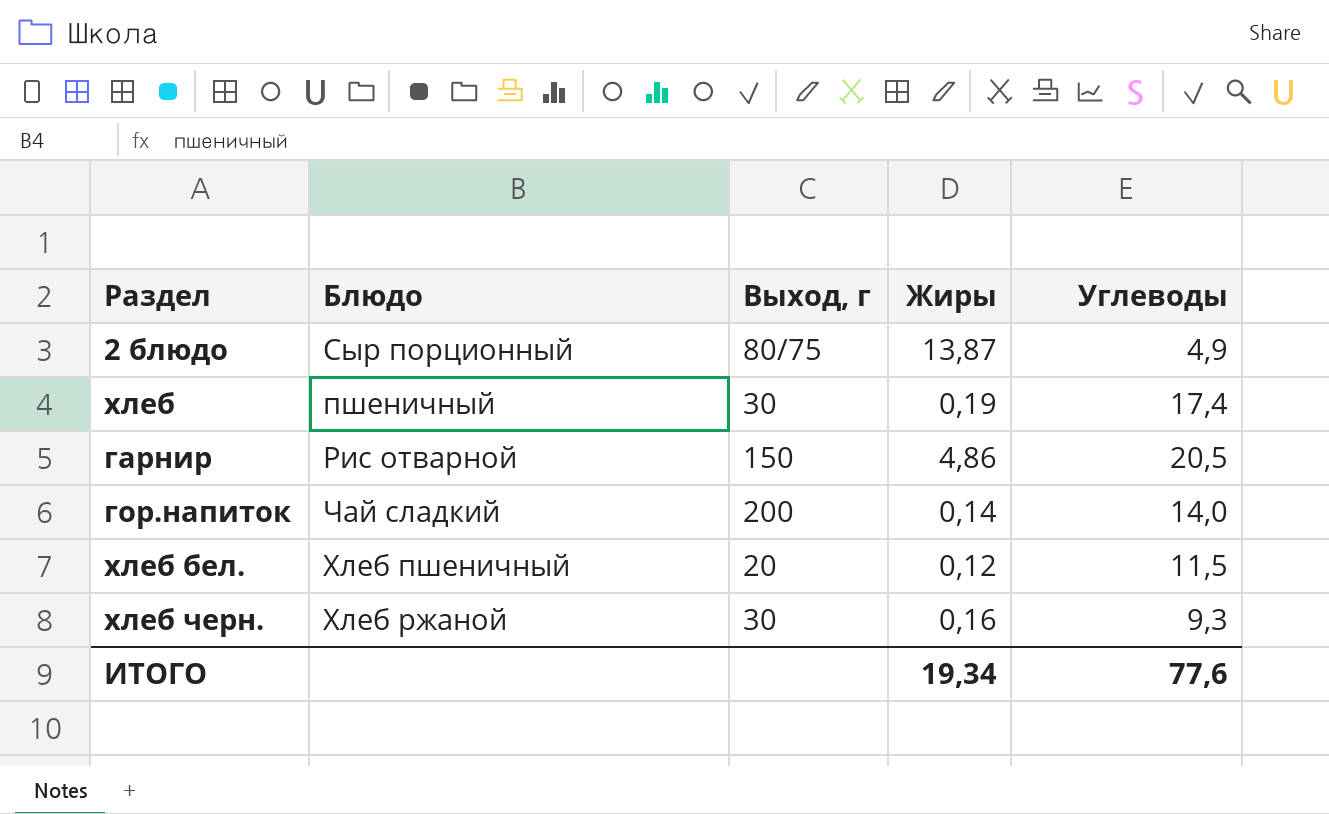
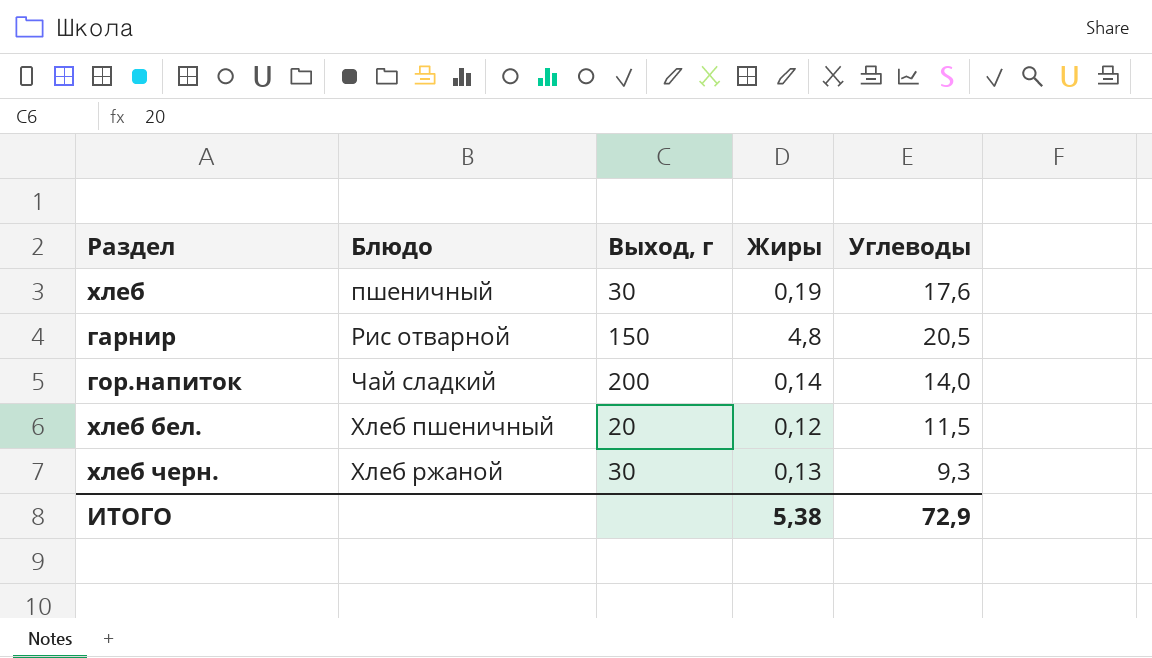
row 2 блюдо: Сыр порционный | 80/75 | 13,87 | 4,9 -> none
хлеб | Углеводы: 17,4 -> 17,6
гарнир | Жиры: 4,86 -> 4,8
хлеб черн. | Жиры: 0,16 -> 0,13
ИТОГО | Жиры: 19,34 -> 5,38
ИТОГО | Углеводы: 77,6 -> 72,9

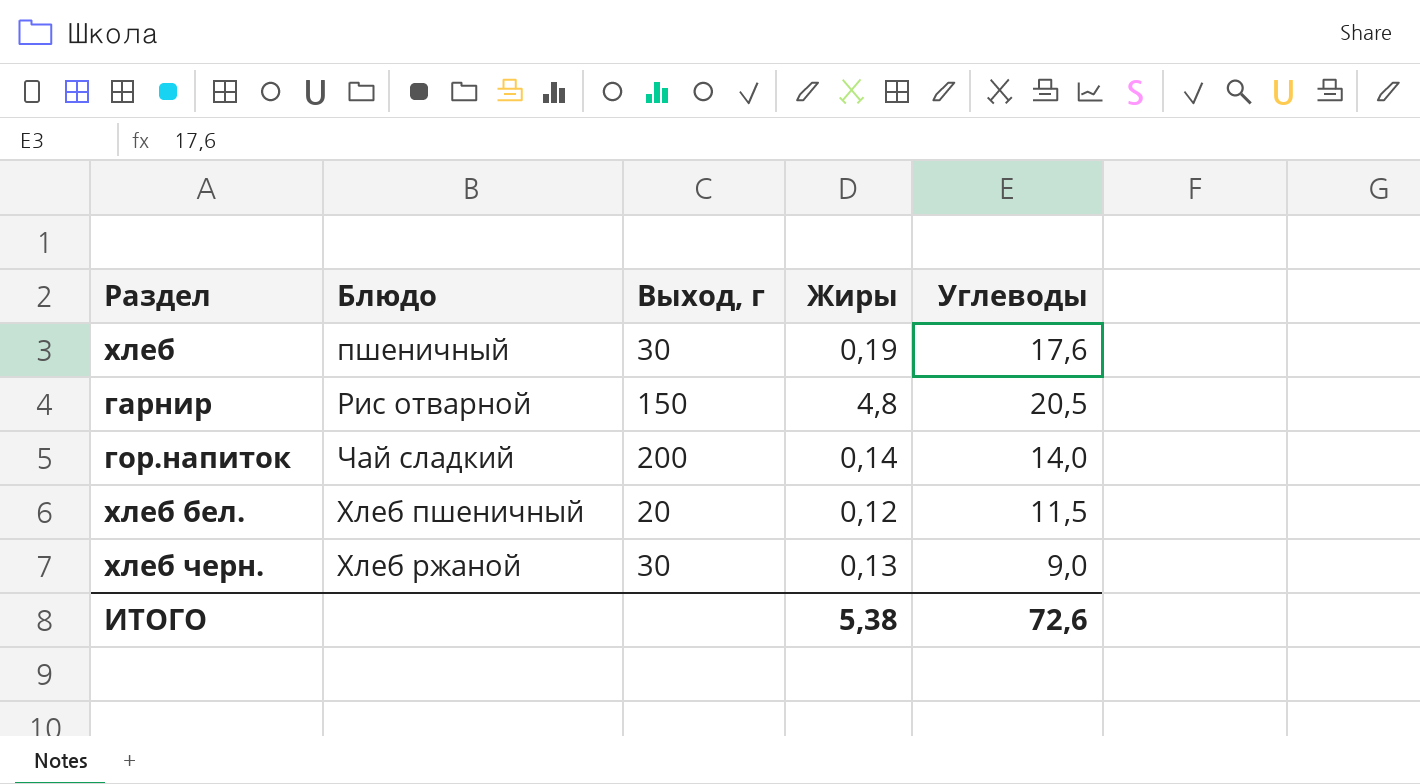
хлеб черн. | Углеводы: 9,3 -> 9,0
ИТОГО | Углеводы: 72,9 -> 72,6

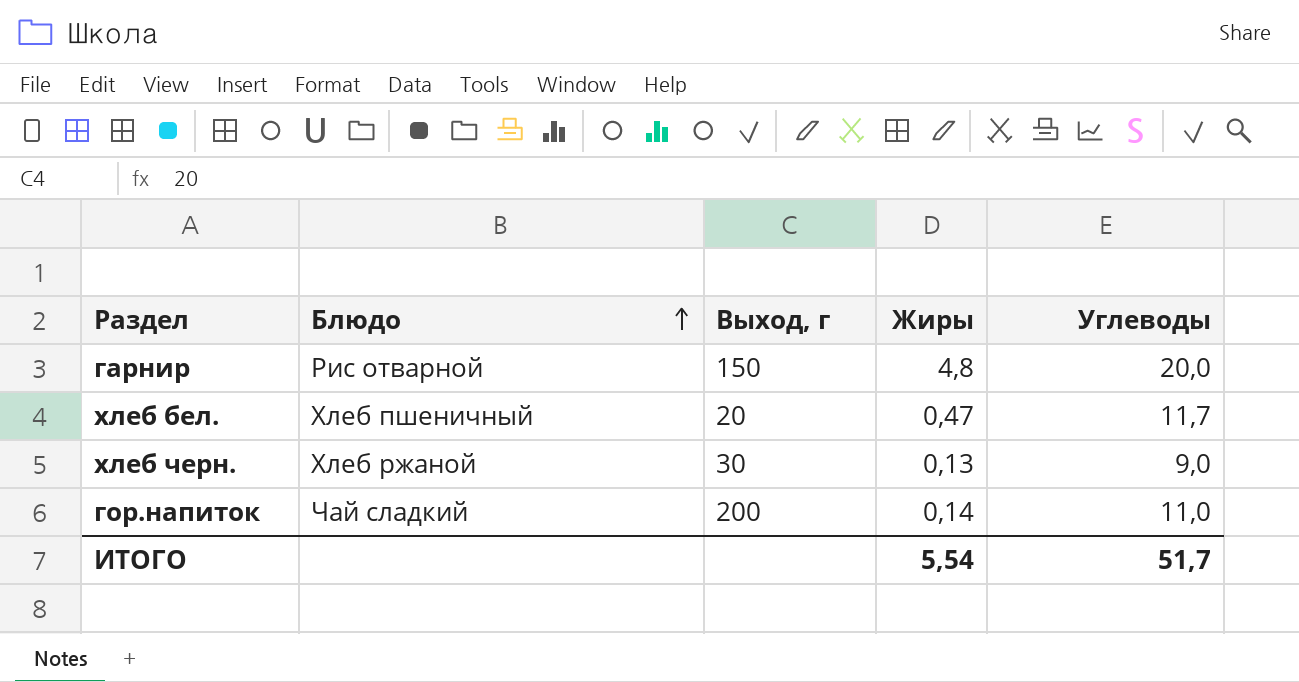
row order: none -> Блюдо ascending
row хлеб: пшеничный | 30 | 0,19 | 17,6 -> none
гарнир | Углеводы: 20,5 -> 20,0
хлеб бел. | Жиры: 0,12 -> 0,47
хлеб бел. | Углеводы: 11,5 -> 11,7
гор.напиток | Углеводы: 14,0 -> 11,0
ИТОГО | Жиры: 5,38 -> 5,54
ИТОГО | Углеводы: 72,6 -> 51,7

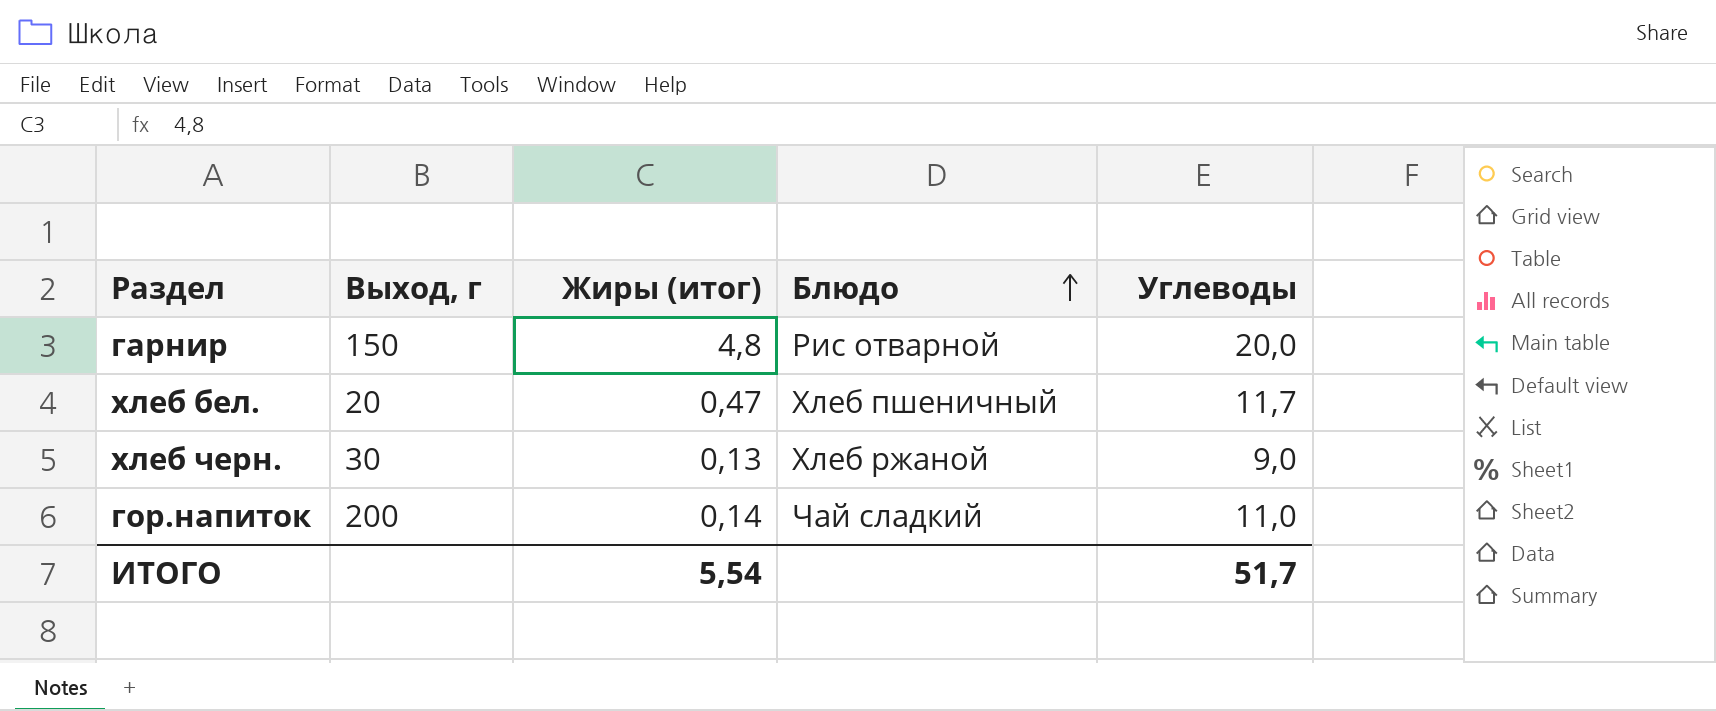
column name: Жиры -> Жиры (итог)
column Блюдо | position: 2 -> 4

